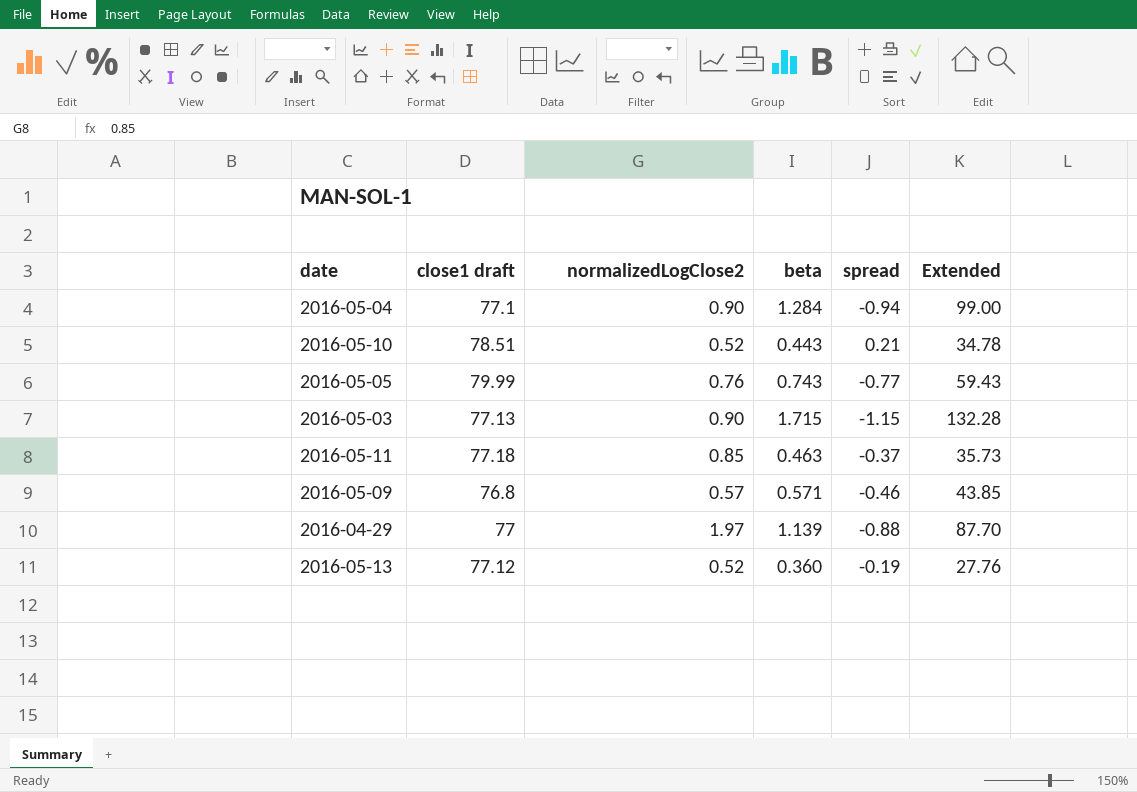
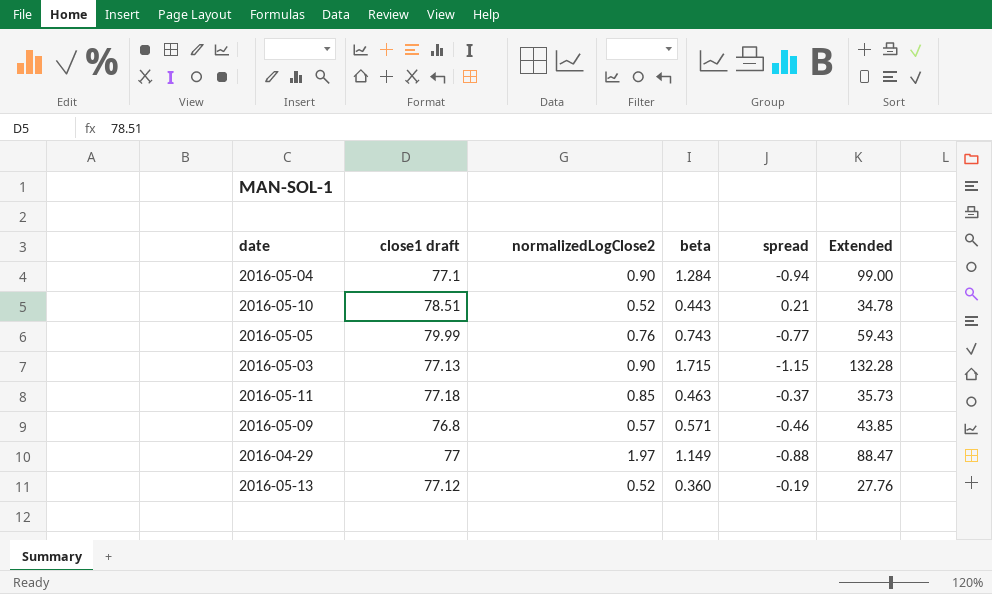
2016-04-29 | beta: 1.139 -> 1.149
2016-04-29 | Extended: 87.70 -> 88.47

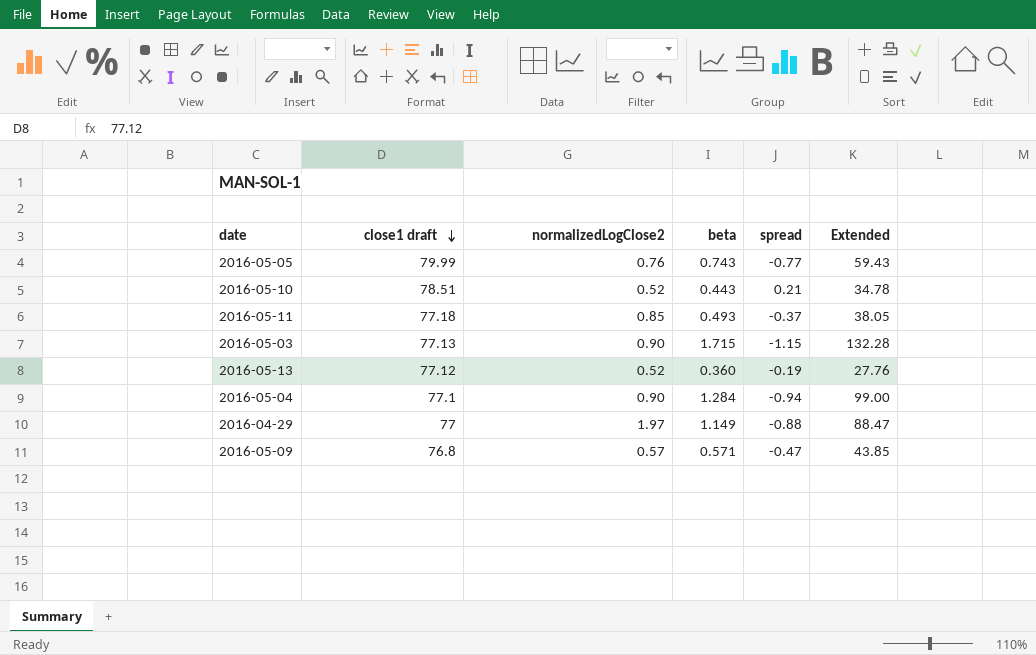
row order: none -> close1 draft descending
2016-05-11 | beta: 0.463 -> 0.493
2016-05-11 | Extended: 35.73 -> 38.05
2016-05-09 | spread: -0.46 -> -0.47

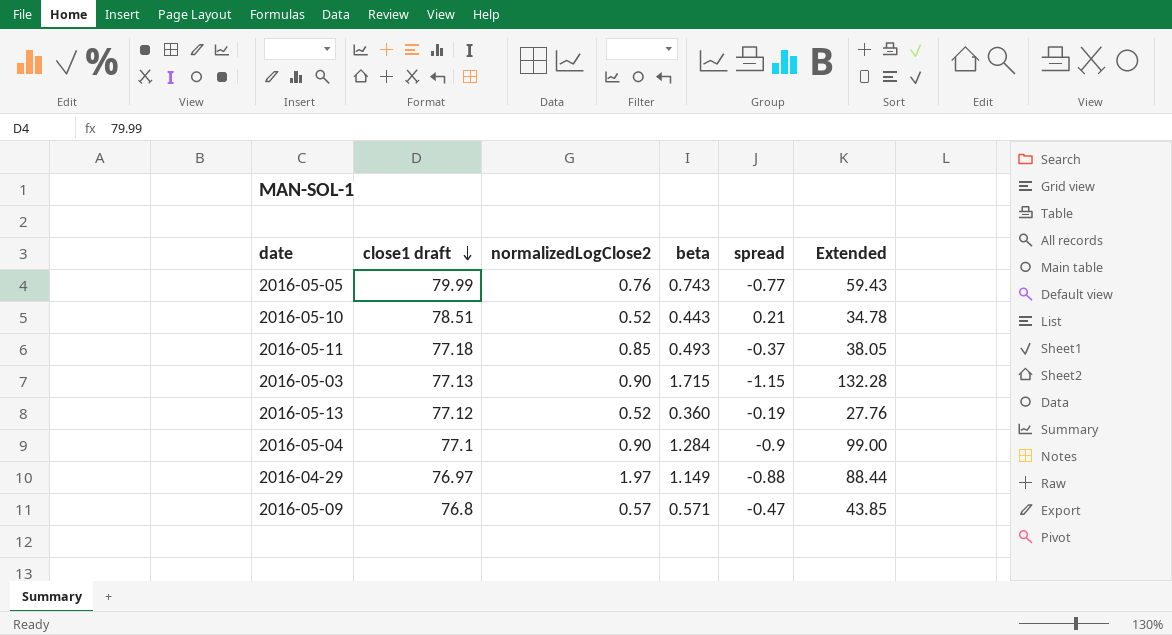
2016-05-04 | spread: -0.94 -> -0.9
2016-04-29 | close1 draft: 77 -> 76.97
2016-04-29 | Extended: 88.47 -> 88.44

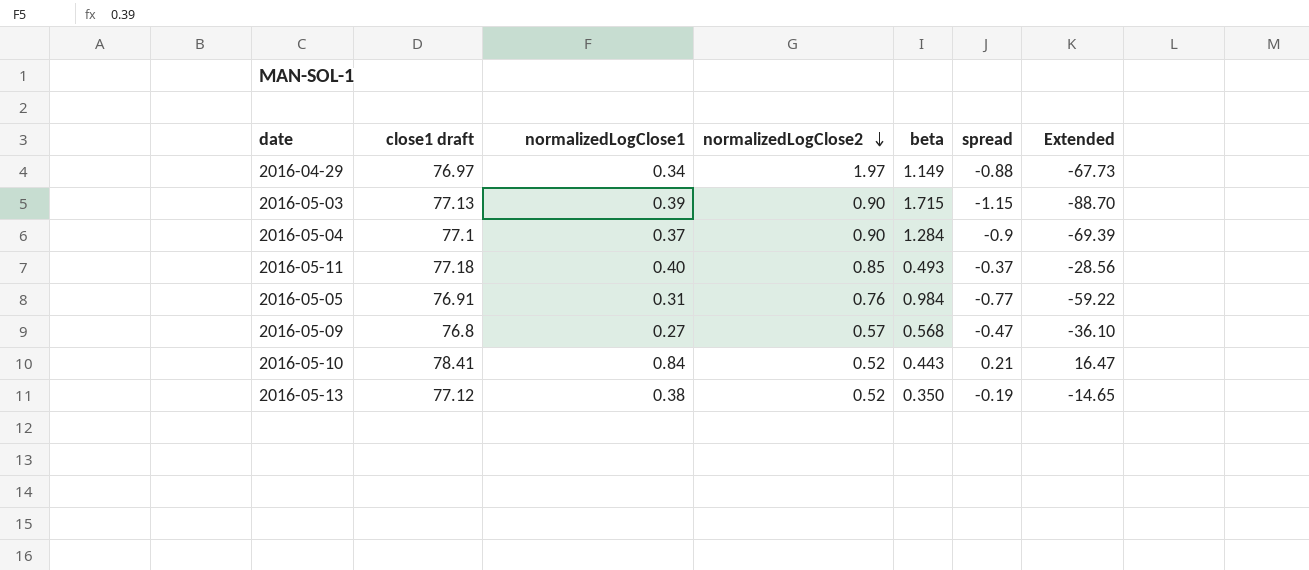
row order: close1 draft descending -> normalizedLogClose2 descending
column normalizedLogClose1 | position: none -> 3
column Extended | formula: [close1 draft] * [beta] -> [close1 draft] * [spread]
2016-05-05 | close1 draft: 79.99 -> 76.91
2016-05-05 | beta: 0.743 -> 0.984
2016-05-09 | beta: 0.571 -> 0.568
2016-05-10 | close1 draft: 78.51 -> 78.41
2016-05-13 | beta: 0.360 -> 0.350

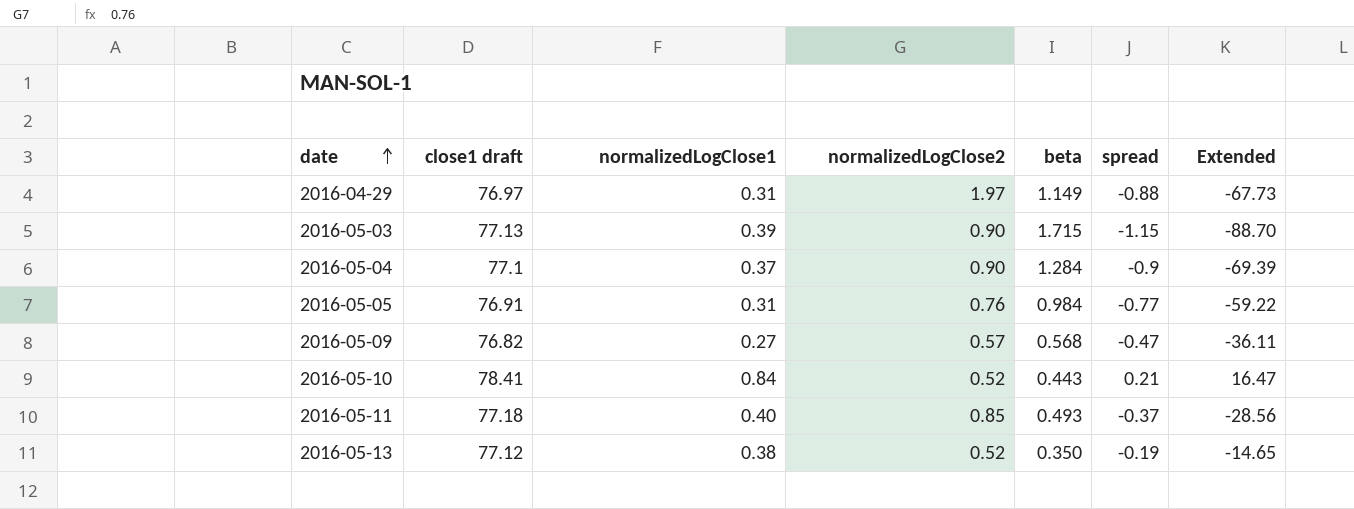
row order: normalizedLogClose2 descending -> date ascending
2016-04-29 | normalizedLogClose1: 0.34 -> 0.31
2016-05-09 | close1 draft: 76.8 -> 76.82
2016-05-09 | Extended: -36.10 -> -36.11

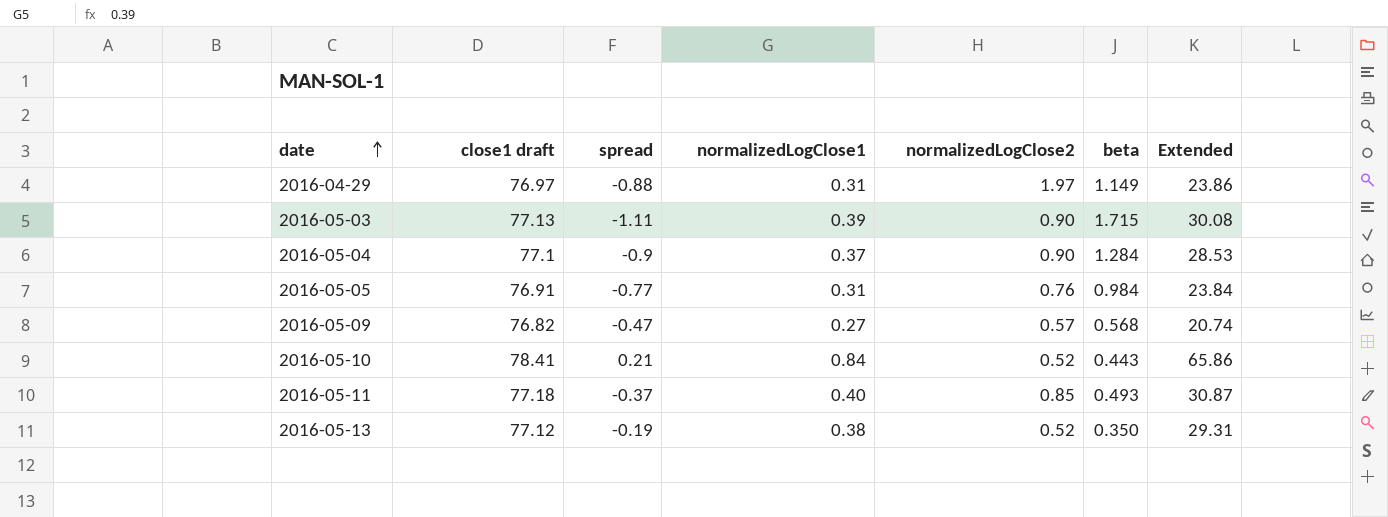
column spread | position: 6 -> 3
column Extended | formula: [close1 draft] * [spread] -> [close1 draft] * [normalizedLogClose1]
2016-05-03 | spread: -1.15 -> -1.11

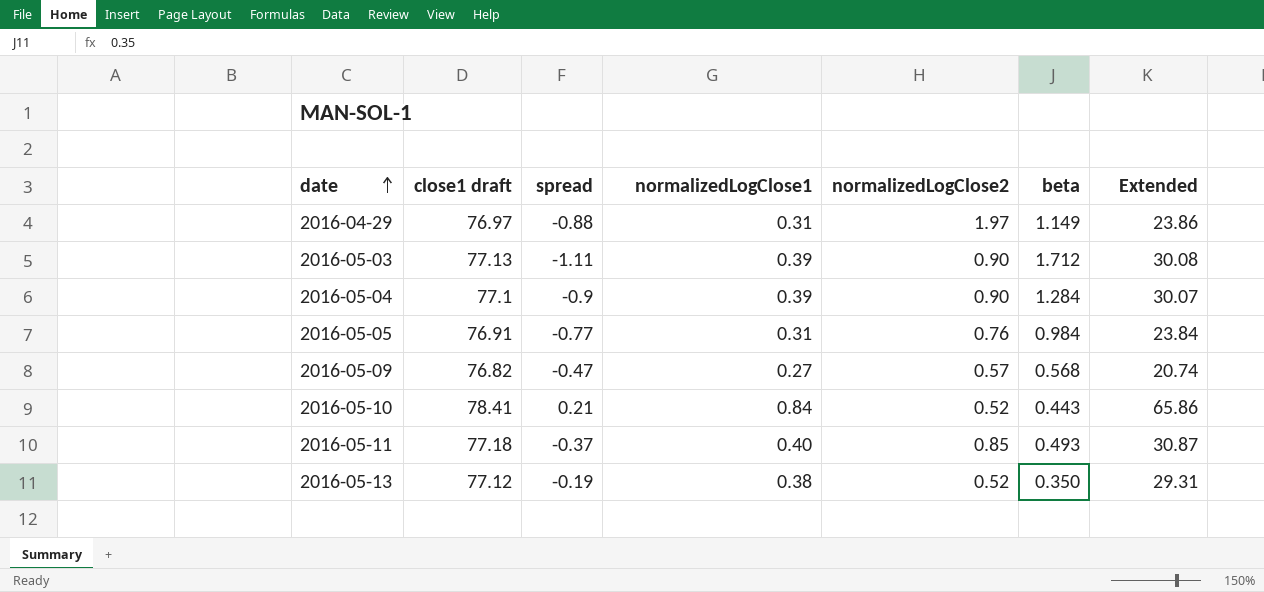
2016-05-03 | beta: 1.715 -> 1.712
2016-05-04 | normalizedLogClose1: 0.37 -> 0.39
2016-05-04 | Extended: 28.53 -> 30.07

